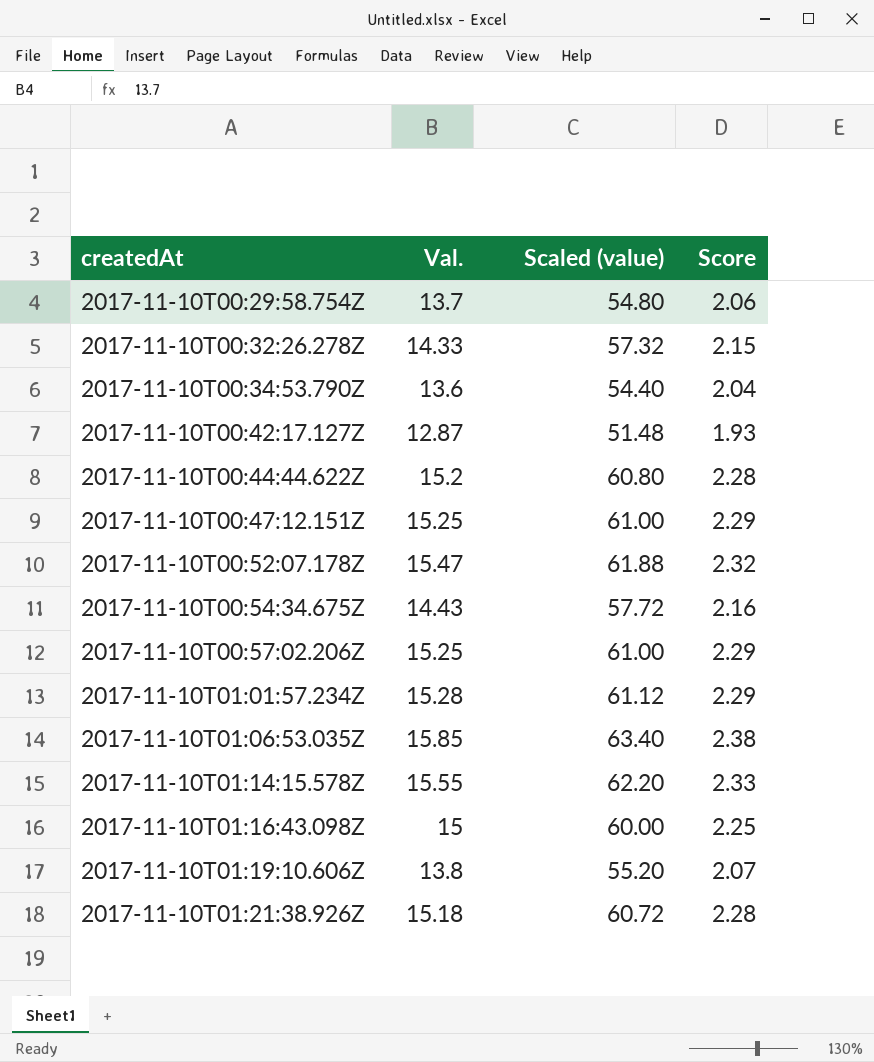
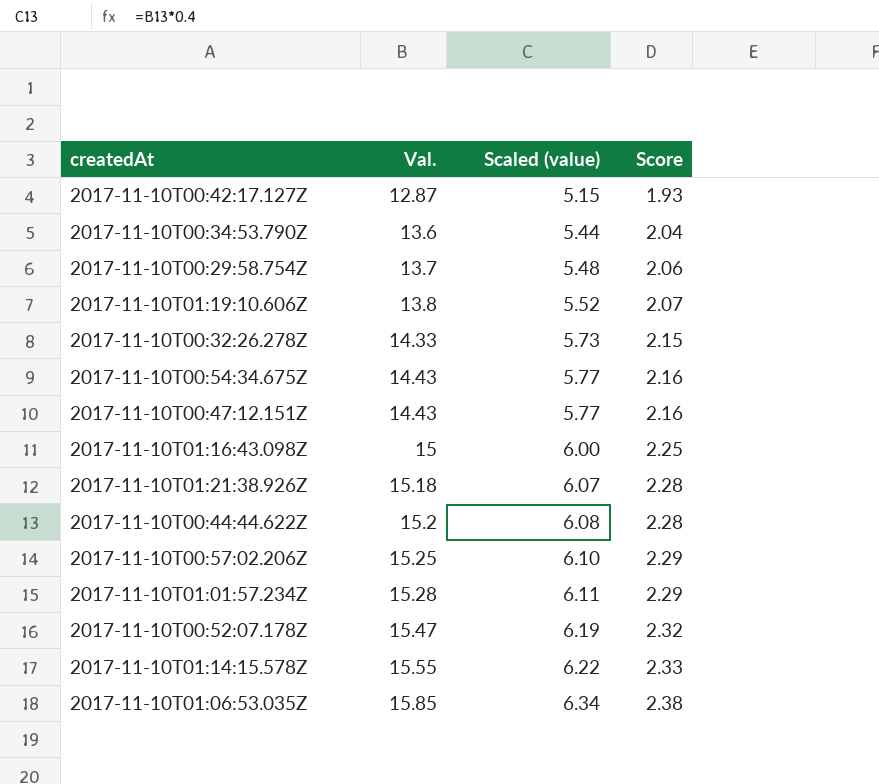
row order: createdAt ascending -> Val. ascending
column Scaled (value) | formula: [Val.] * 4 -> [Val.] * 0.4
2017-11-10T00:47:12.151Z | Val.: 15.25 -> 14.43
2017-11-10T00:47:12.151Z | Score: 2.29 -> 2.16

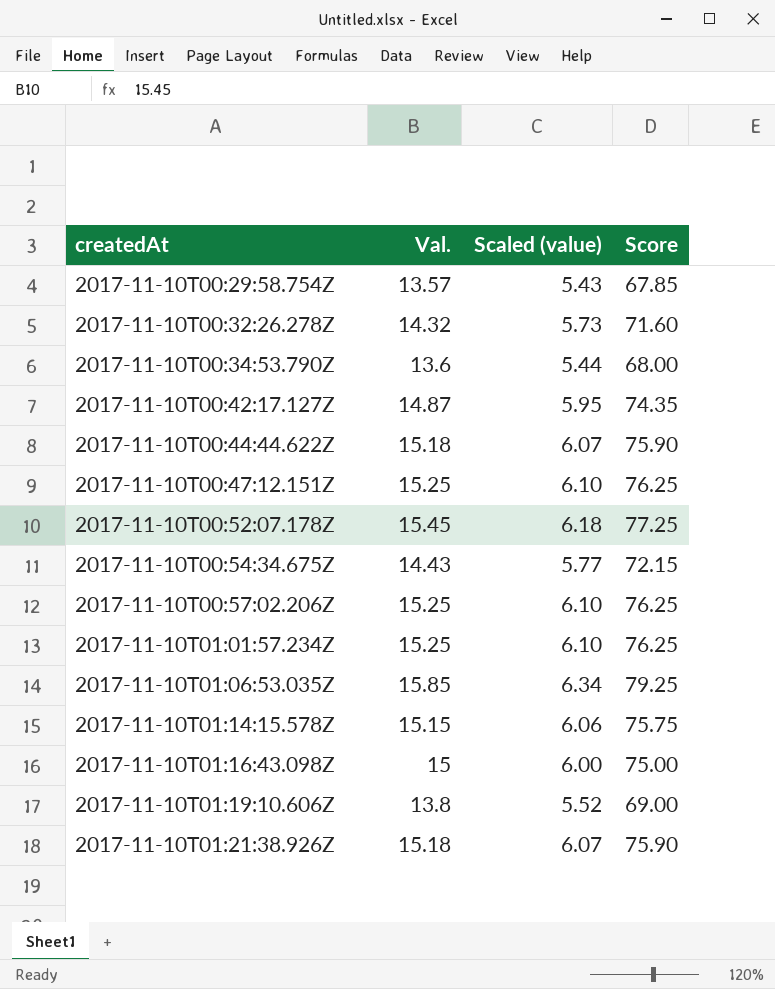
row order: Val. ascending -> createdAt ascending
column Score | formula: [Val.] * 0.15 -> [Val.] * 5
2017-11-10T00:29:58.754Z | Val.: 13.7 -> 13.57
2017-11-10T00:29:58.754Z | Scaled (value): 5.48 -> 5.43
2017-11-10T00:32:26.278Z | Val.: 14.33 -> 14.32
2017-11-10T00:42:17.127Z | Val.: 12.87 -> 14.87
2017-11-10T00:42:17.127Z | Scaled (value): 5.15 -> 5.95
2017-11-10T00:44:44.622Z | Val.: 15.2 -> 15.18
2017-11-10T00:44:44.622Z | Scaled (value): 6.08 -> 6.07
2017-11-10T00:47:12.151Z | Val.: 14.43 -> 15.25
2017-11-10T00:47:12.151Z | Scaled (value): 5.77 -> 6.10
2017-11-10T00:52:07.178Z | Val.: 15.47 -> 15.45
2017-11-10T00:52:07.178Z | Scaled (value): 6.19 -> 6.18
2017-11-10T01:01:57.234Z | Val.: 15.28 -> 15.25
2017-11-10T01:01:57.234Z | Scaled (value): 6.11 -> 6.10
2017-11-10T01:14:15.578Z | Val.: 15.55 -> 15.15
2017-11-10T01:14:15.578Z | Scaled (value): 6.22 -> 6.06

